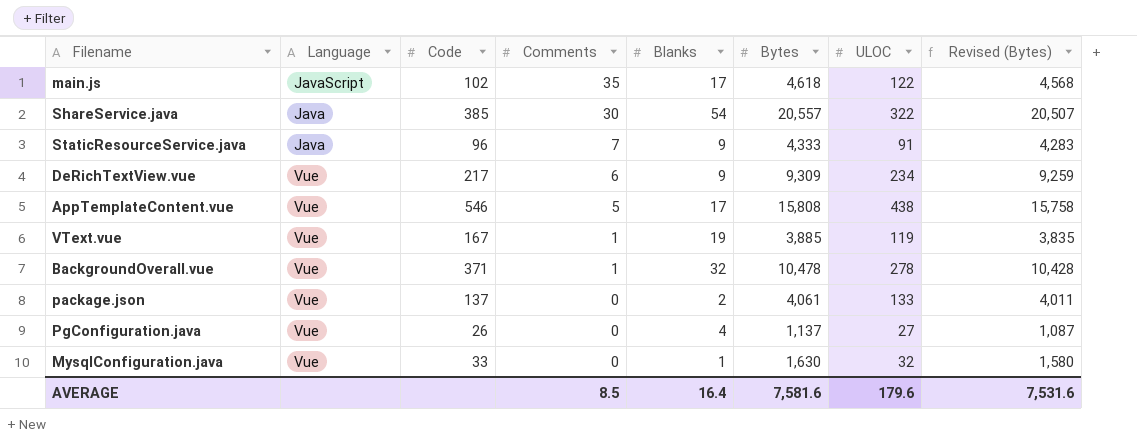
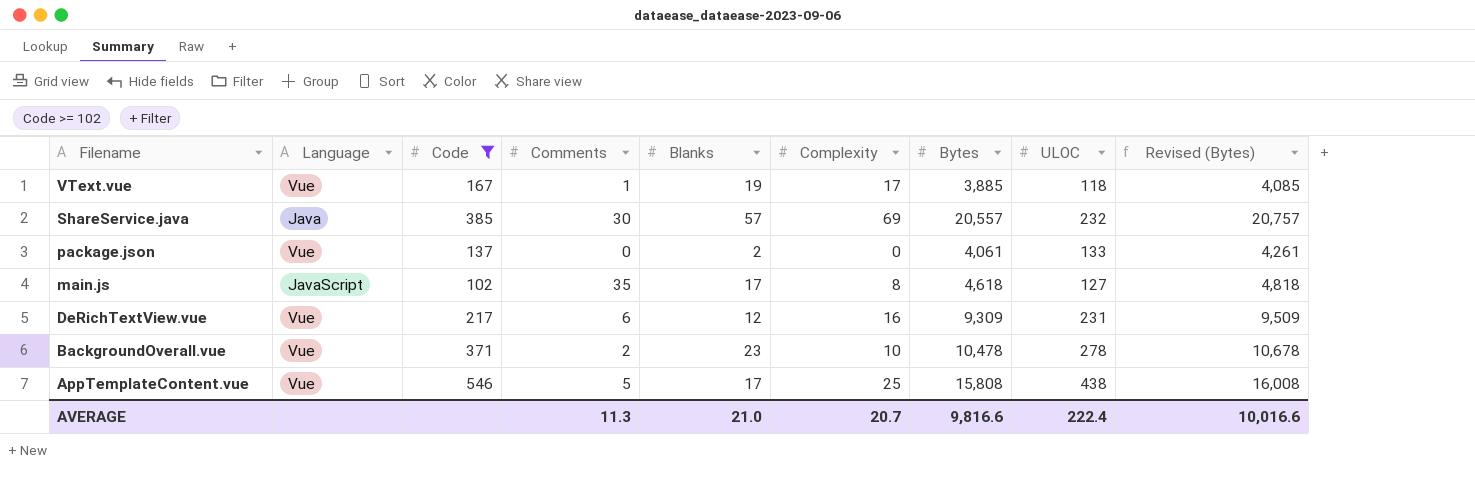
filter: none -> Code >= 102
row order: Comments descending -> Filename descending
column Complexity | position: none -> 6
column Revised (Bytes) | formula: [Bytes] - 50 -> [Bytes] + 200
VText.vue | ULOC: 119 -> 118
ShareService.java | Blanks: 54 -> 57
ShareService.java | ULOC: 322 -> 232
main.js | ULOC: 122 -> 127
DeRichTextView.vue | Blanks: 9 -> 12
DeRichTextView.vue | ULOC: 234 -> 231
BackgroundOverall.vue | Comments: 1 -> 2
BackgroundOverall.vue | Blanks: 32 -> 23
AVERAGE | Comments: 8.5 -> 11.3
AVERAGE | Blanks: 16.4 -> 21.0
AVERAGE | Bytes: 7,581.6 -> 9,816.6
AVERAGE | ULOC: 179.6 -> 222.4
AVERAGE | Revised (Bytes): 7,531.6 -> 10,016.6

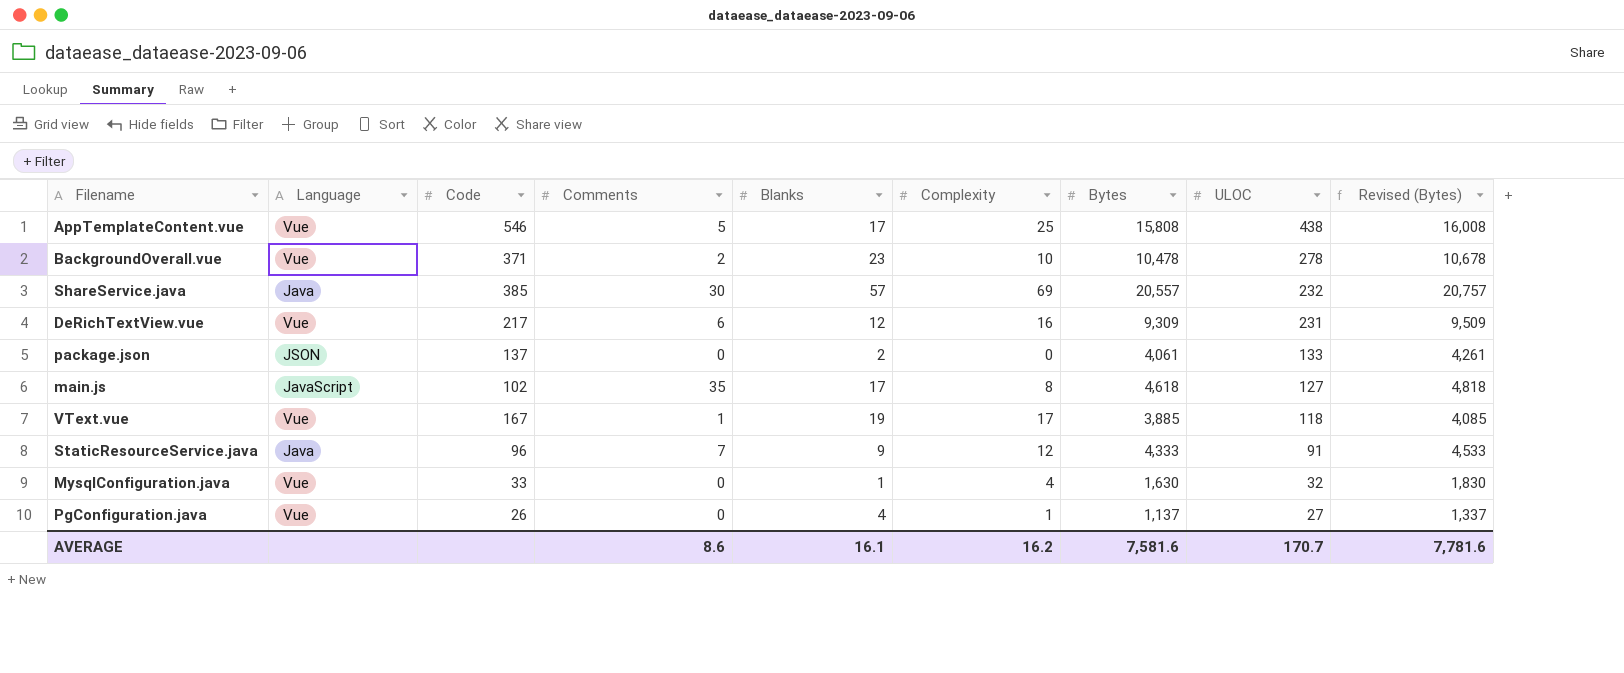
filter: Code >= 102 -> none
row order: Filename descending -> ULOC descending
package.json | Language: Vue -> JSON
AVERAGE | Comments: 11.3 -> 8.6
AVERAGE | Blanks: 21.0 -> 16.1
AVERAGE | Complexity: 20.7 -> 16.2
AVERAGE | Bytes: 9,816.6 -> 7,581.6
AVERAGE | ULOC: 222.4 -> 170.7
AVERAGE | Revised (Bytes): 10,016.6 -> 7,781.6

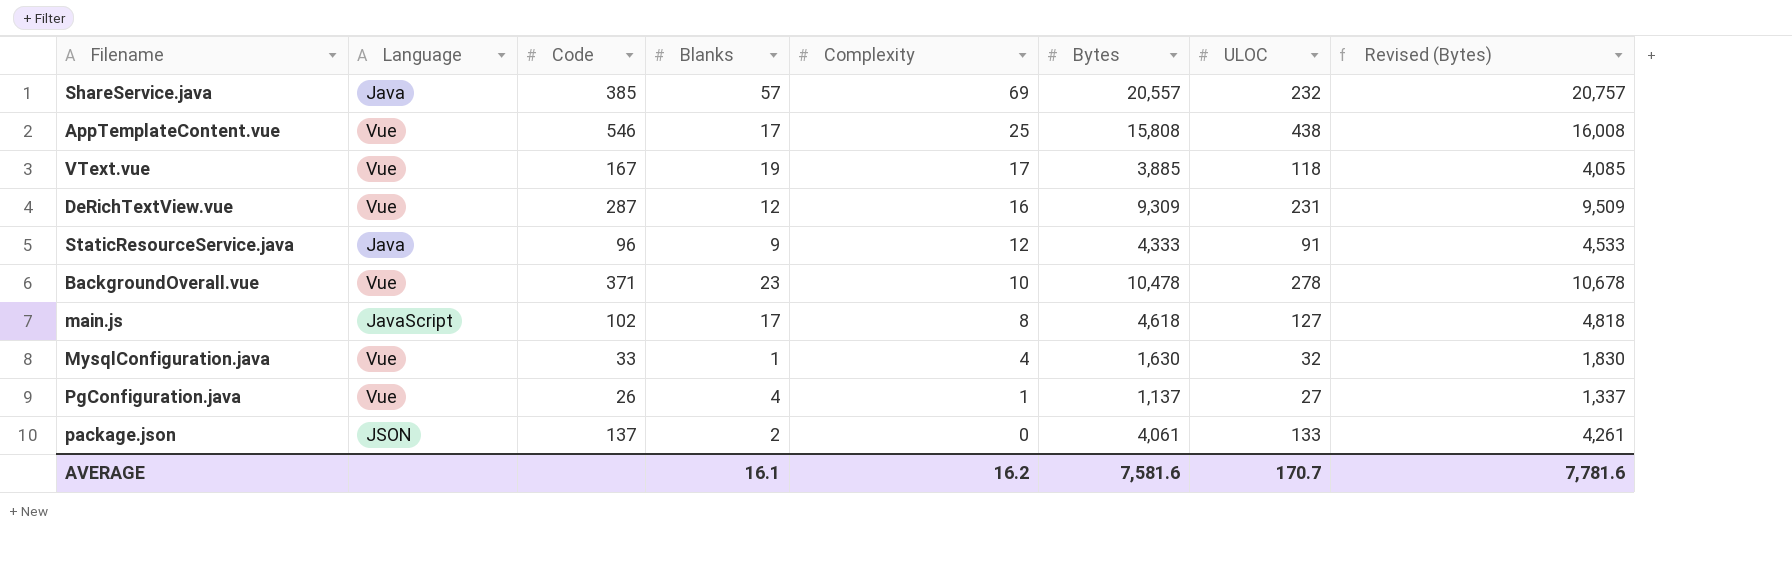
row order: ULOC descending -> Complexity descending
column Comments | position: 4 -> none
DeRichTextView.vue | Code: 217 -> 287

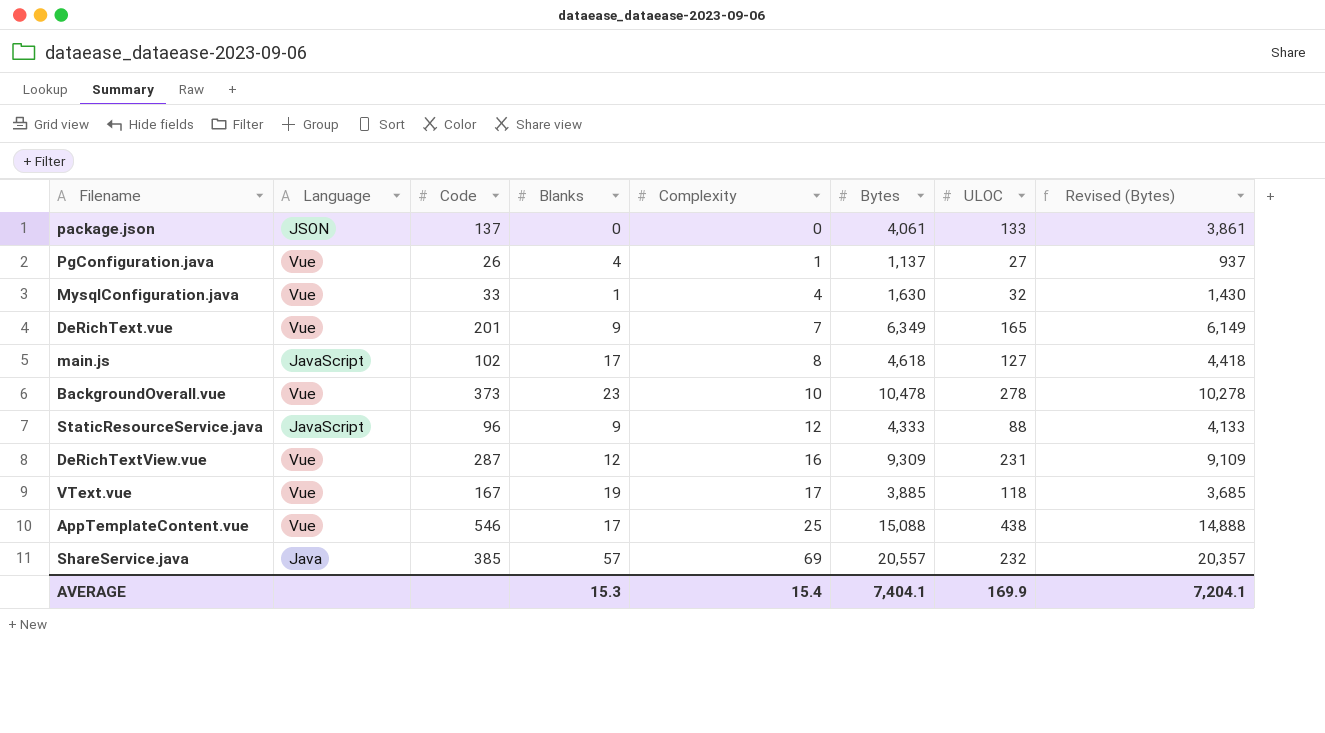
row order: Complexity descending -> Complexity ascending
column Revised (Bytes) | formula: [Bytes] + 200 -> [Bytes] - 200
package.json | Blanks: 2 -> 0
row DeRichText.vue: none -> Vue | 201 | 9 | 7 | 6,349 | 165 | 6,149
BackgroundOverall.vue | Code: 371 -> 373
StaticResourceService.java | Language: Java -> JavaScript
StaticResourceService.java | ULOC: 91 -> 88
AppTemplateContent.vue | Bytes: 15,808 -> 15,088
AVERAGE | Blanks: 16.1 -> 15.3
AVERAGE | Complexity: 16.2 -> 15.4
AVERAGE | Bytes: 7,581.6 -> 7,404.1
AVERAGE | ULOC: 170.7 -> 169.9
AVERAGE | Revised (Bytes): 7,781.6 -> 7,204.1

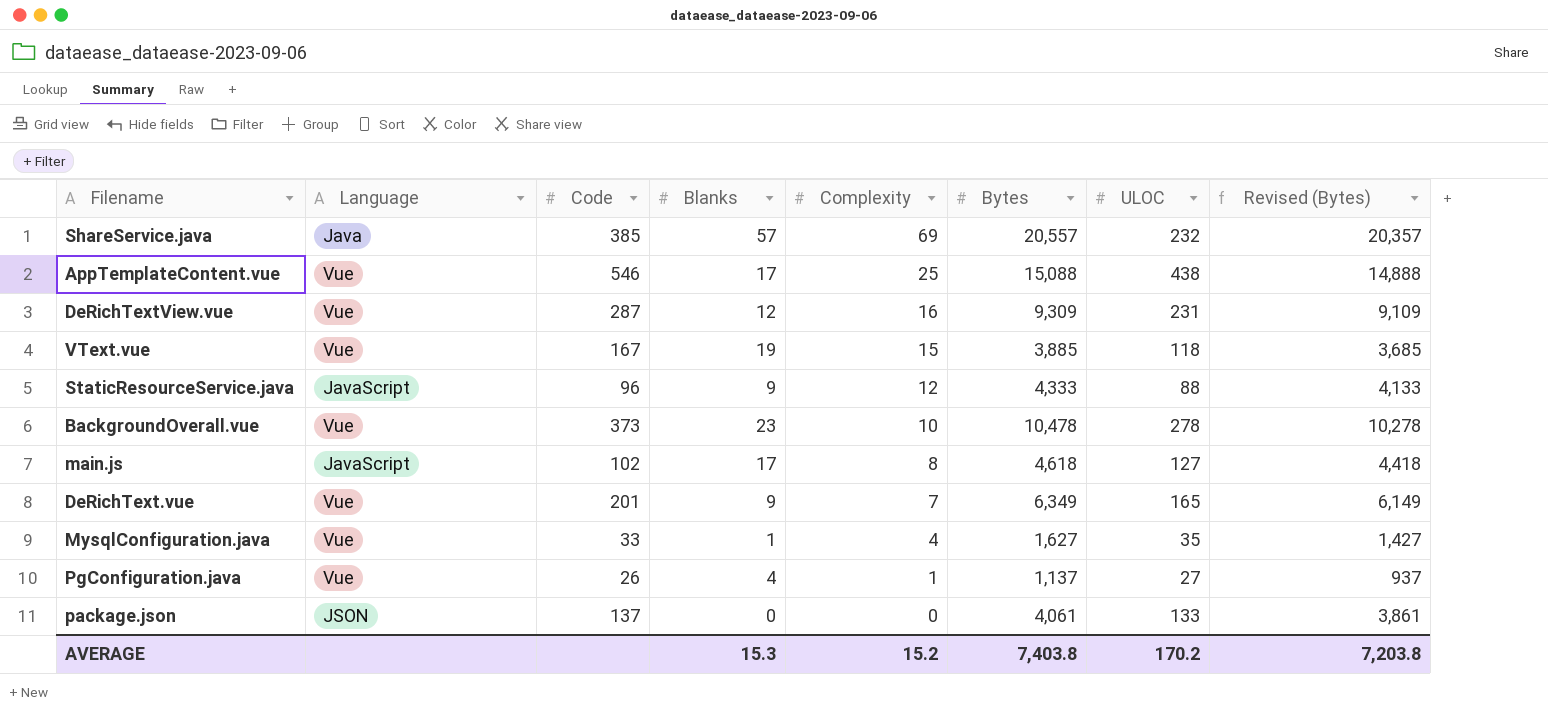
row order: Complexity ascending -> Complexity descending
VText.vue | Complexity: 17 -> 15
MysqlConfiguration.java | Bytes: 1,630 -> 1,627
MysqlConfiguration.java | ULOC: 32 -> 35
MysqlConfiguration.java | Revised (Bytes): 1,430 -> 1,427
AVERAGE | Complexity: 15.4 -> 15.2
AVERAGE | Bytes: 7,404.1 -> 7,403.8
AVERAGE | ULOC: 169.9 -> 170.2
AVERAGE | Revised (Bytes): 7,204.1 -> 7,203.8

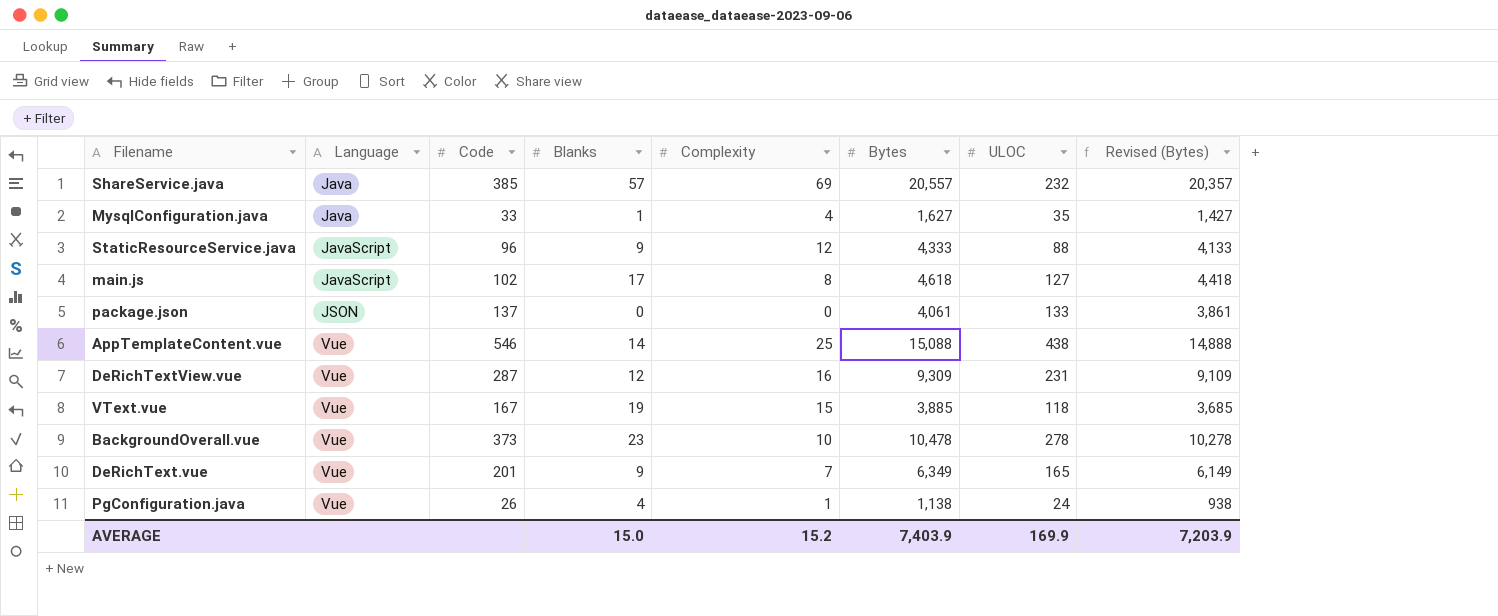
row order: Complexity descending -> Language ascending
MysqlConfiguration.java | Language: Vue -> Java
AppTemplateContent.vue | Blanks: 17 -> 14
PgConfiguration.java | Bytes: 1,137 -> 1,138
PgConfiguration.java | ULOC: 27 -> 24
PgConfiguration.java | Revised (Bytes): 937 -> 938
AVERAGE | Blanks: 15.3 -> 15.0
AVERAGE | Bytes: 7,403.8 -> 7,403.9
AVERAGE | ULOC: 170.2 -> 169.9
AVERAGE | Revised (Bytes): 7,203.8 -> 7,203.9

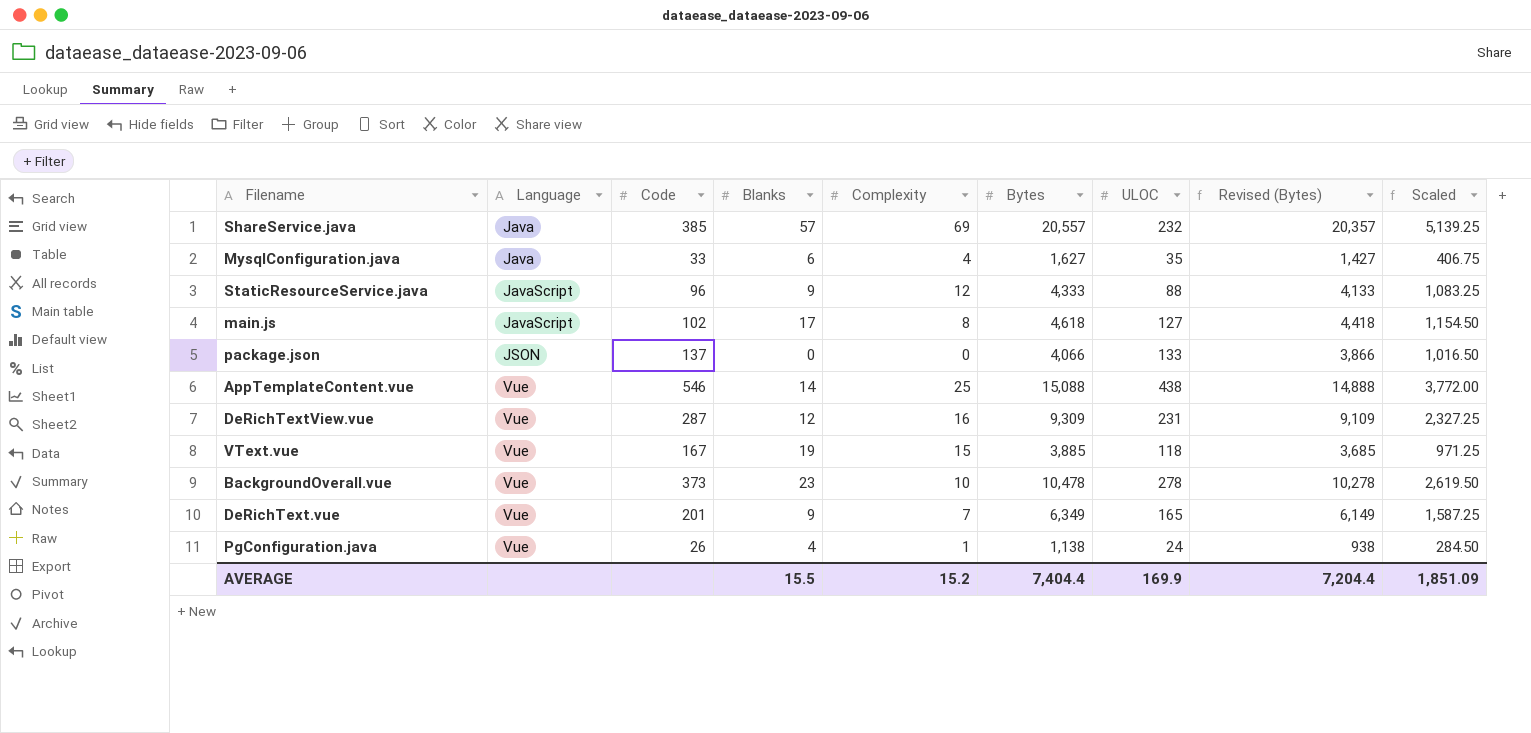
column Scaled | formula: none -> [Bytes] * 0.25
MysqlConfiguration.java | Blanks: 1 -> 6
package.json | Bytes: 4,061 -> 4,066
package.json | Revised (Bytes): 3,861 -> 3,866
AVERAGE | Blanks: 15.0 -> 15.5
AVERAGE | Bytes: 7,403.9 -> 7,404.4
AVERAGE | Revised (Bytes): 7,203.9 -> 7,204.4

